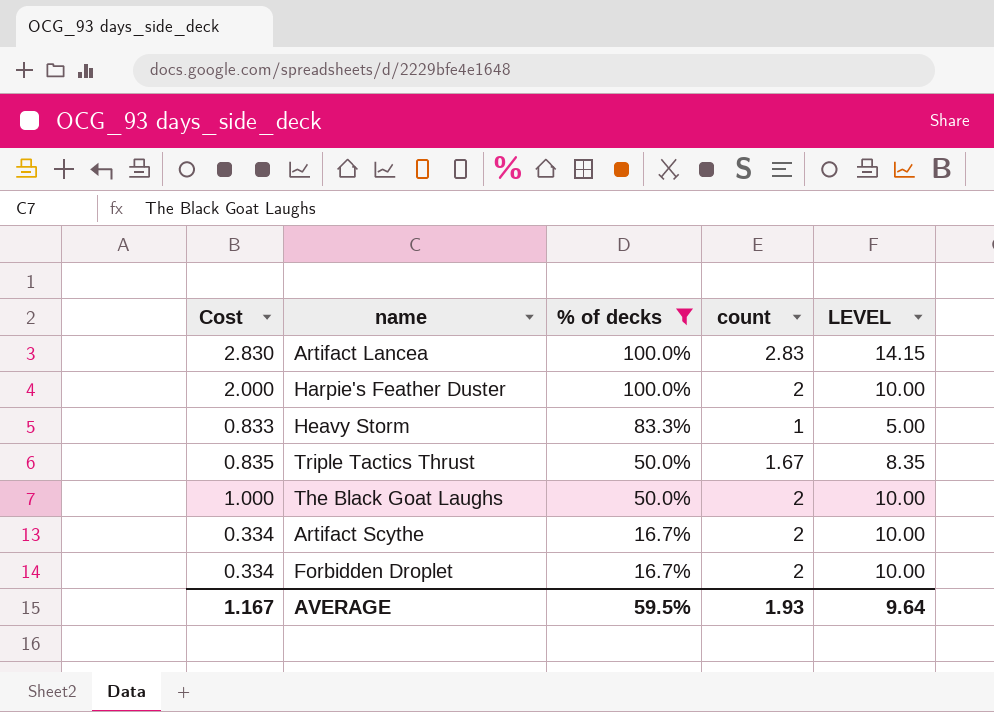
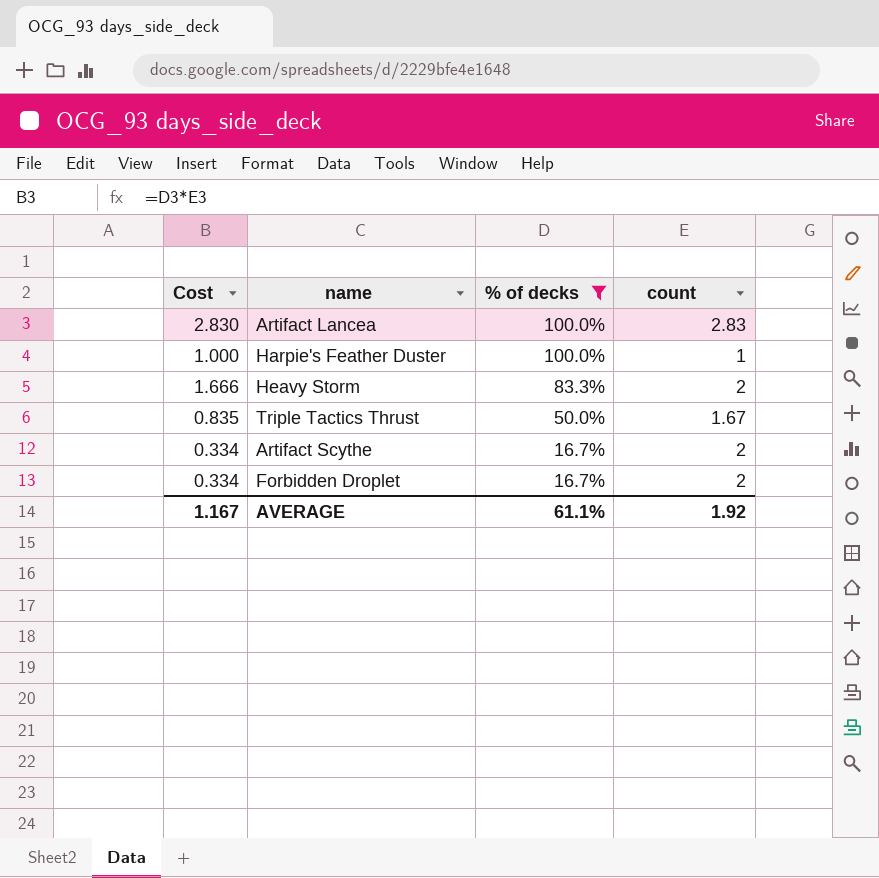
column LEVEL | formula: [count] * 5 -> none
row The Black Goat Laughs: 1.000 | 50.0% | 2 | 10.00 -> none
Harpie's Feather Duster | Cost: 2.000 -> 1.000
Harpie's Feather Duster | count: 2 -> 1
Heavy Storm | Cost: 0.833 -> 1.666
Heavy Storm | count: 1 -> 2
AVERAGE | % of decks: 59.5% -> 61.1%
AVERAGE | count: 1.93 -> 1.92

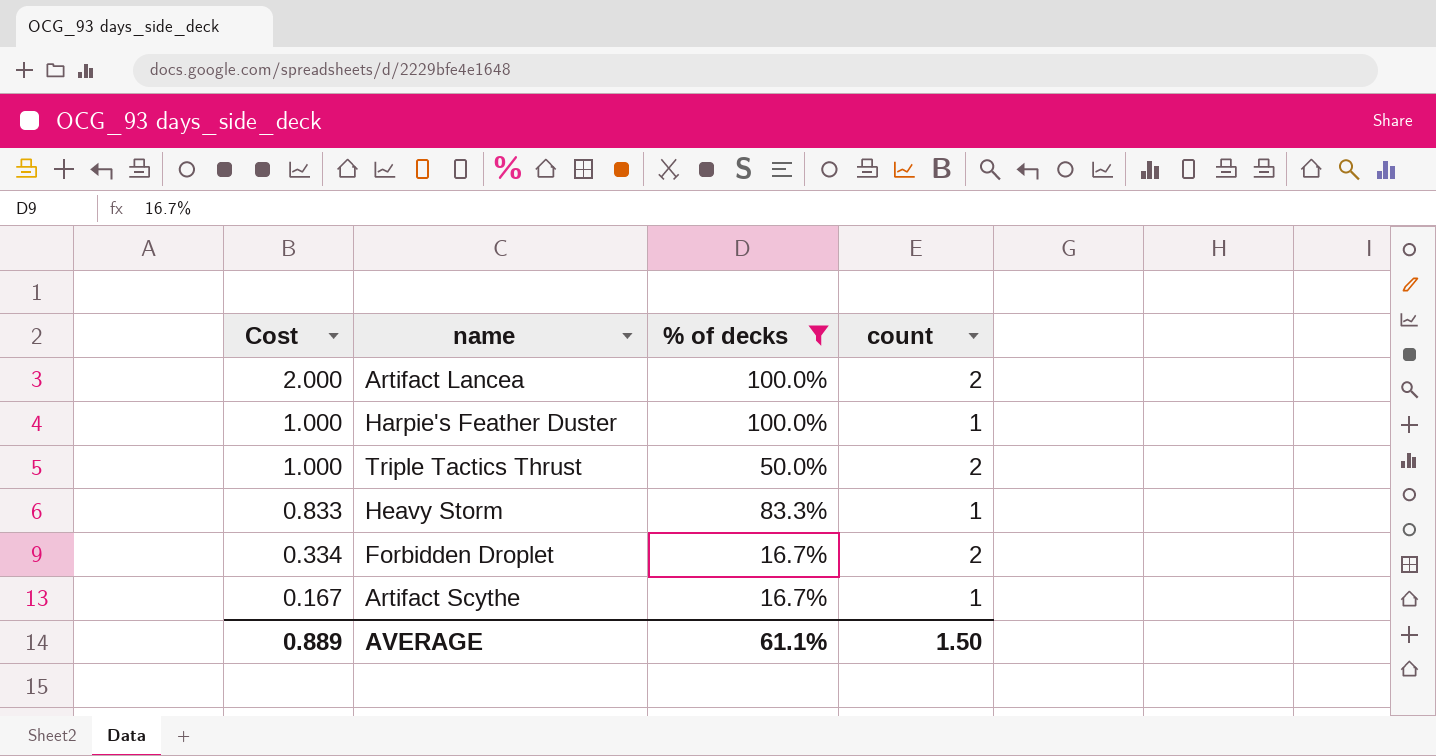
row order: % of decks descending -> Cost descending
Artifact Lancea | Cost: 2.830 -> 2.000
Artifact Lancea | count: 2.83 -> 2
Triple Tactics Thrust | Cost: 0.835 -> 1.000
Triple Tactics Thrust | count: 1.67 -> 2
Heavy Storm | Cost: 1.666 -> 0.833
Heavy Storm | count: 2 -> 1
Artifact Scythe | Cost: 0.334 -> 0.167
Artifact Scythe | count: 2 -> 1
AVERAGE | Cost: 1.167 -> 0.889
AVERAGE | count: 1.92 -> 1.50

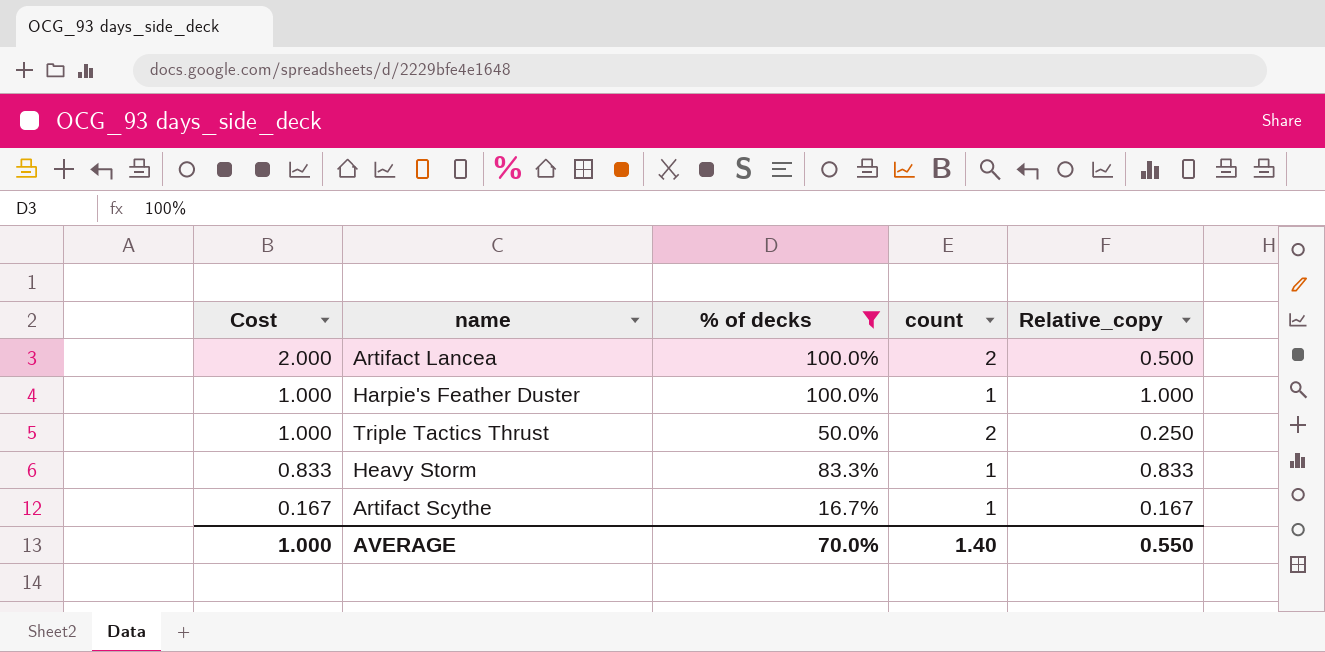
column Relative_copy | formula: none -> [% of decks] / [count]
row Forbidden Droplet: 0.334 | 16.7% | 2 -> none
AVERAGE | Cost: 0.889 -> 1.000
AVERAGE | % of decks: 61.1% -> 70.0%
AVERAGE | count: 1.50 -> 1.40

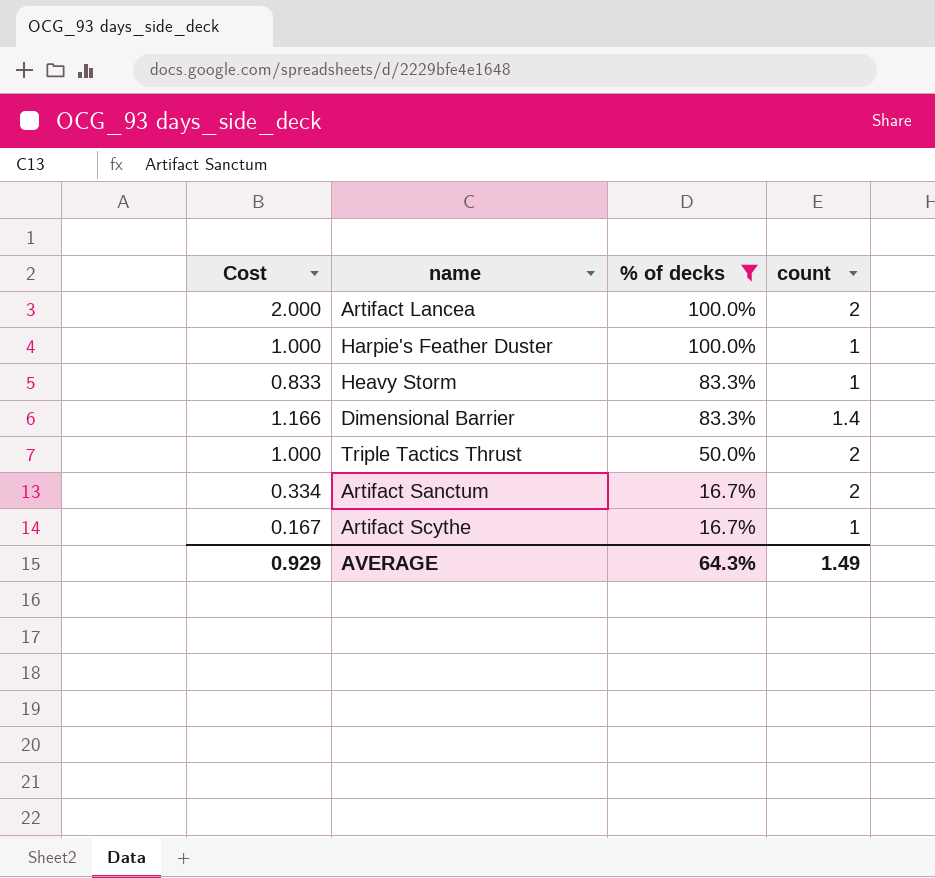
row order: Cost descending -> % of decks descending
column Relative_copy | formula: [% of decks] / [count] -> none
row Dimensional Barrier: none -> 1.166 | 83.3% | 1.4
row Artifact Sanctum: none -> 0.334 | 16.7% | 2
AVERAGE | Cost: 1.000 -> 0.929
AVERAGE | % of decks: 70.0% -> 64.3%
AVERAGE | count: 1.40 -> 1.49

